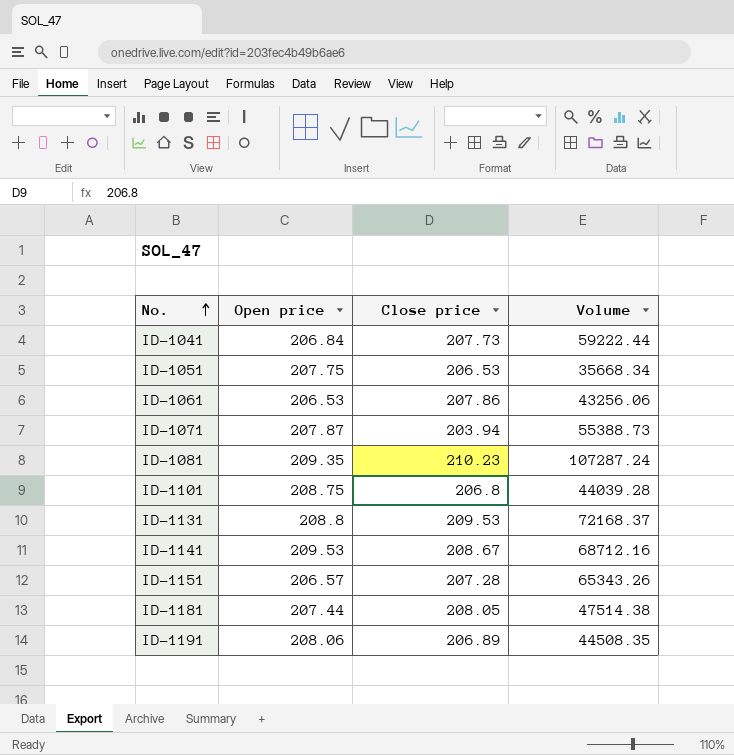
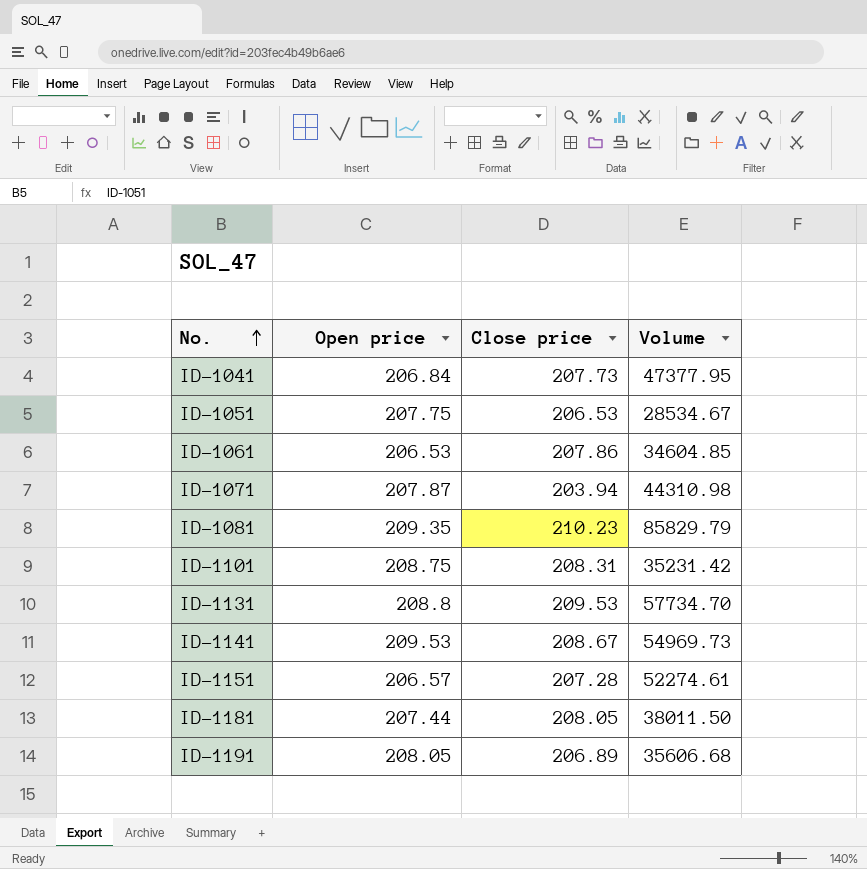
ID-1041 | Volume: 59222.44 -> 47377.95
ID-1051 | Volume: 35668.34 -> 28534.67
ID-1061 | Volume: 43256.06 -> 34604.85
ID-1071 | Volume: 55388.73 -> 44310.98
ID-1081 | Volume: 107287.24 -> 85829.79
ID-1101 | Close price: 206.8 -> 208.31
ID-1101 | Volume: 44039.28 -> 35231.42
ID-1131 | Volume: 72168.37 -> 57734.70
ID-1141 | Volume: 68712.16 -> 54969.73
ID-1151 | Volume: 65343.26 -> 52274.61
ID-1181 | Volume: 47514.38 -> 38011.50
ID-1191 | Open price: 208.06 -> 208.05
ID-1191 | Volume: 44508.35 -> 35606.68

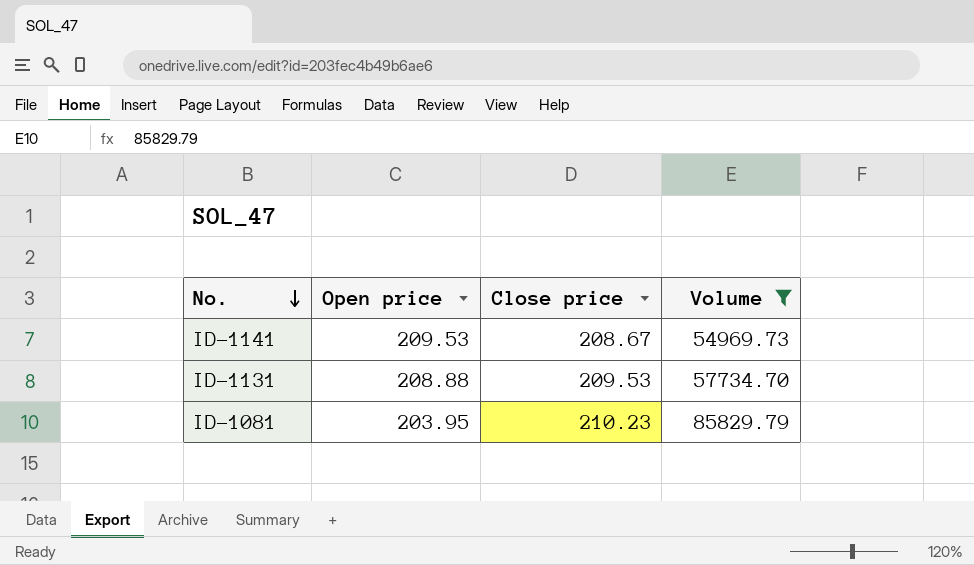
filter: none -> Volume >= 54969.73
row order: No. ascending -> No. descending
ID-1131 | Open price: 208.8 -> 208.88
ID-1081 | Open price: 209.35 -> 203.95

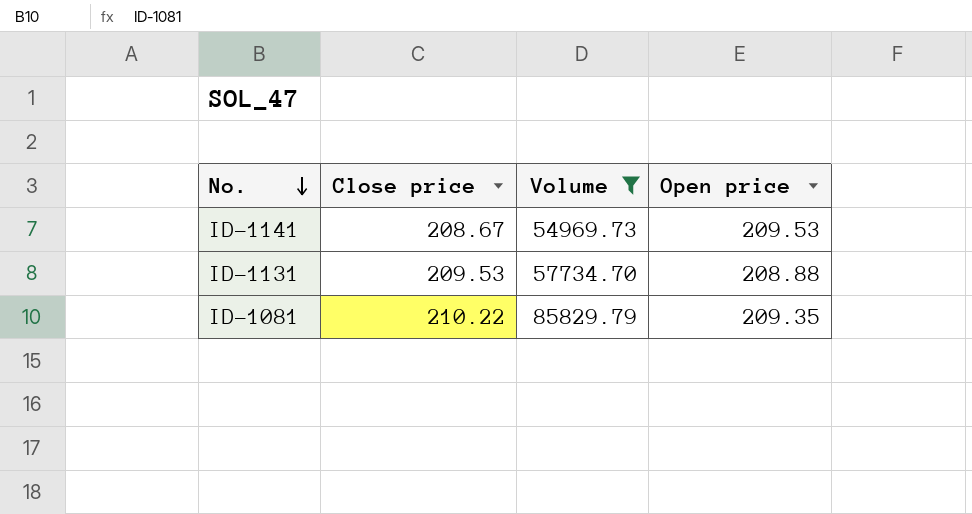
column Open price | position: 2 -> 4
ID-1081 | Close price: 210.23 -> 210.22
ID-1081 | Open price: 203.95 -> 209.35

